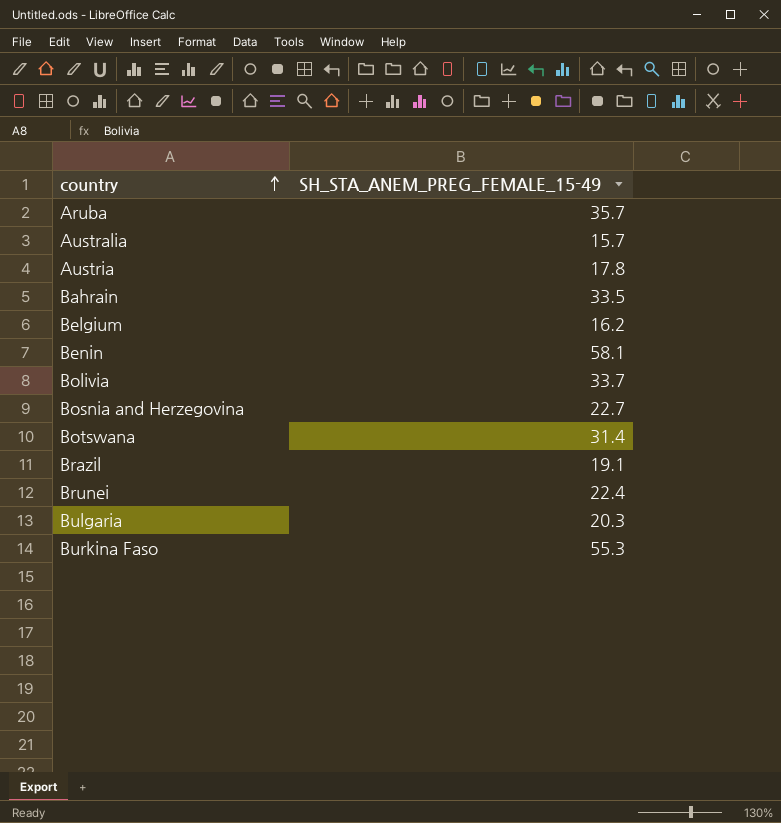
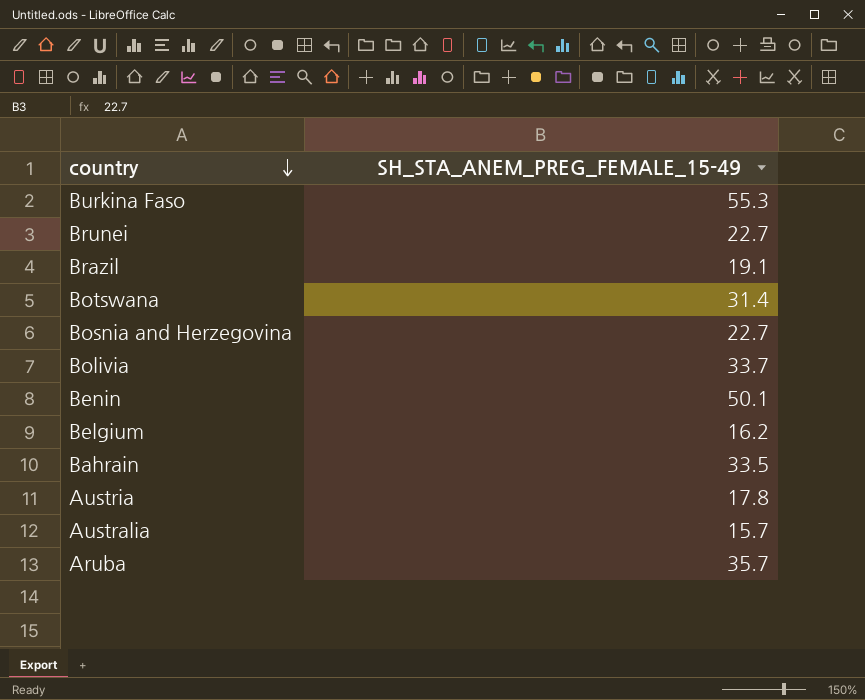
row order: country ascending -> country descending
row Bulgaria: 20.3 -> none
Brunei | SH_STA_ANEM_PREG_FEMALE_15-49: 22.4 -> 22.7
Benin | SH_STA_ANEM_PREG_FEMALE_15-49: 58.1 -> 50.1

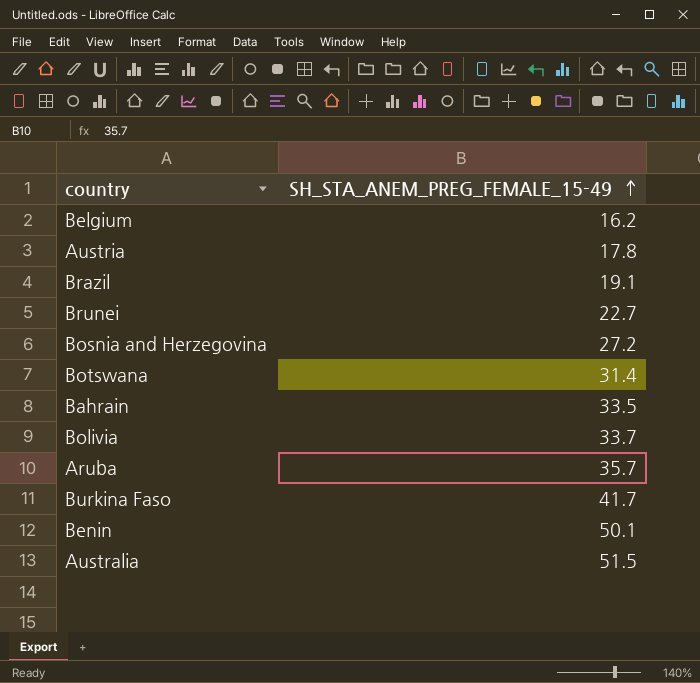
row order: country descending -> SH_STA_ANEM_PREG_FEMALE_15-49 ascending
Bosnia and Herzegovina | SH_STA_ANEM_PREG_FEMALE_15-49: 22.7 -> 27.2
Burkina Faso | SH_STA_ANEM_PREG_FEMALE_15-49: 55.3 -> 41.7
Australia | SH_STA_ANEM_PREG_FEMALE_15-49: 15.7 -> 51.5

